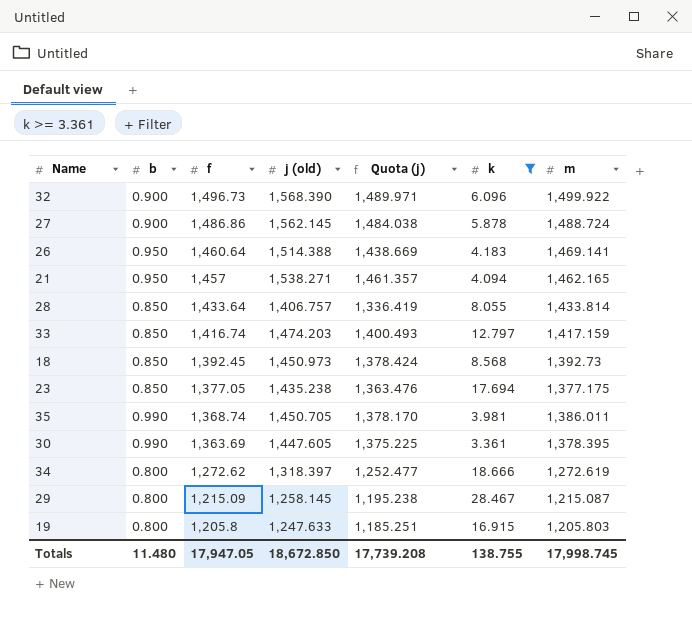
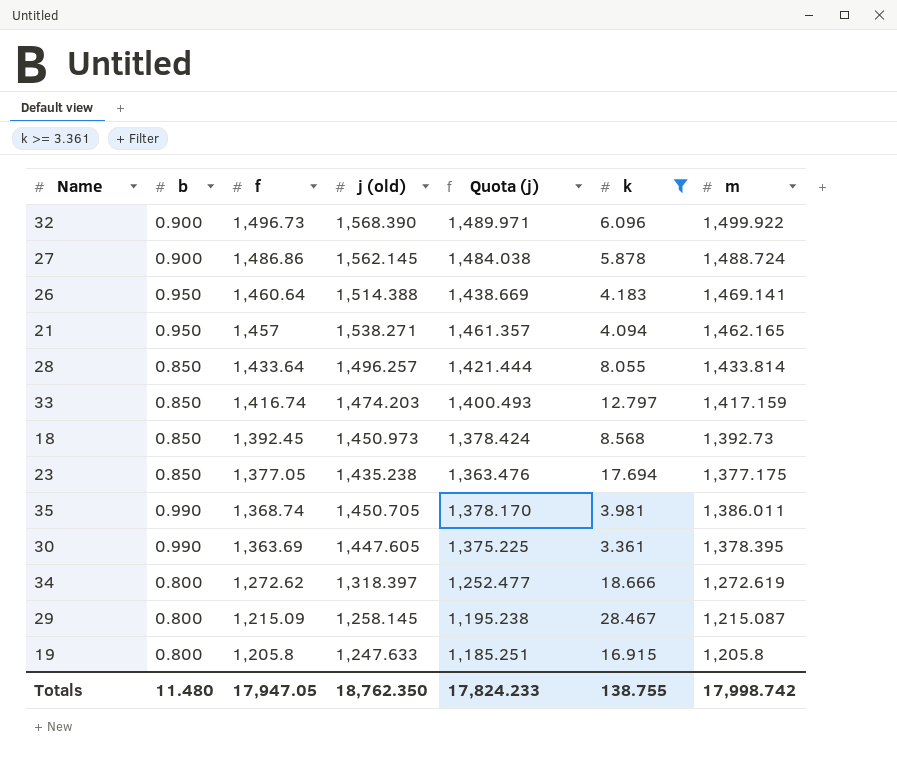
28 | j (old): 1,406.757 -> 1,496.257
28 | Quota (j): 1,336.419 -> 1,421.444
19 | m: 1,205.803 -> 1,205.8
Totals | j (old): 18,672.850 -> 18,762.350
Totals | Quota (j): 17,739.208 -> 17,824.233
Totals | m: 17,998.745 -> 17,998.742

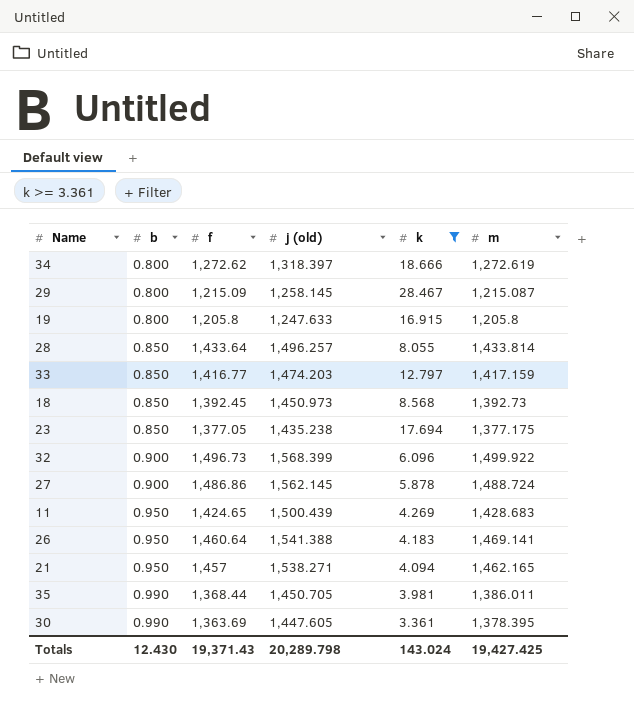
row order: f descending -> b ascending
column Quota (j) | formula: [j (old)] * 0.95 -> none
33 | f: 1,416.74 -> 1,416.77
32 | j (old): 1,568.390 -> 1,568.399
row 11: none -> 0.950 | 1,424.65 | 1,500.439 | 4.269 | 1,428.683
26 | j (old): 1,514.388 -> 1,541.388
35 | f: 1,368.74 -> 1,368.44
Totals | b: 11.480 -> 12.430
Totals | f: 17,947.05 -> 19,371.43
Totals | j (old): 18,762.350 -> 20,289.798
Totals | k: 138.755 -> 143.024
Totals | m: 17,998.742 -> 19,427.425

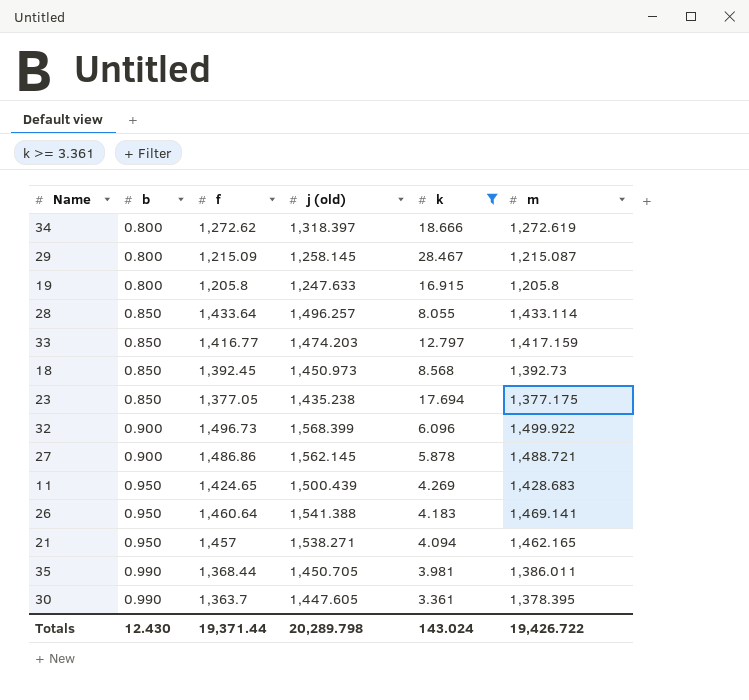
28 | m: 1,433.814 -> 1,433.114
27 | m: 1,488.724 -> 1,488.721
30 | f: 1,363.69 -> 1,363.7
Totals | f: 19,371.43 -> 19,371.44
Totals | m: 19,427.425 -> 19,426.722

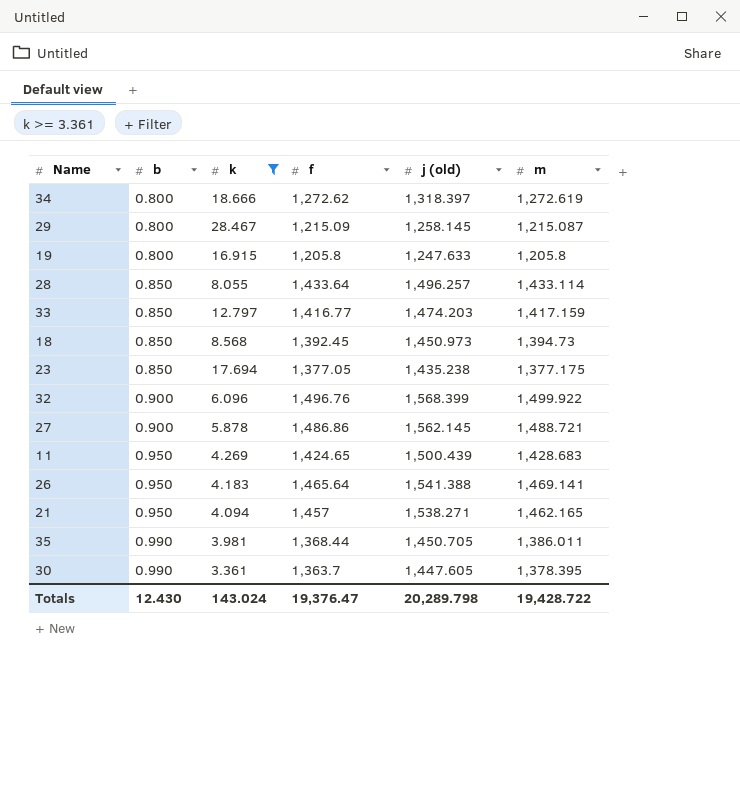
column k | position: 5 -> 3
18 | m: 1,392.73 -> 1,394.73
32 | f: 1,496.73 -> 1,496.76
26 | f: 1,460.64 -> 1,465.64
Totals | f: 19,371.44 -> 19,376.47
Totals | m: 19,426.722 -> 19,428.722

